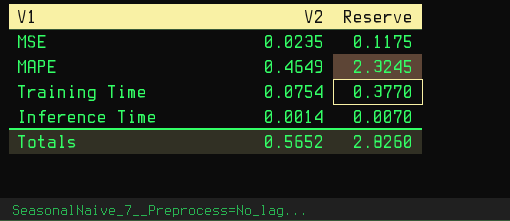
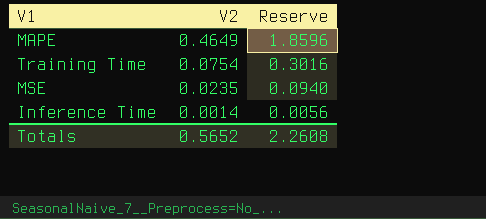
row order: none -> V2 descending
column Reserve | formula: [V2] * 5 -> [V2] * 4
Totals | Reserve: 2.8260 -> 2.2608

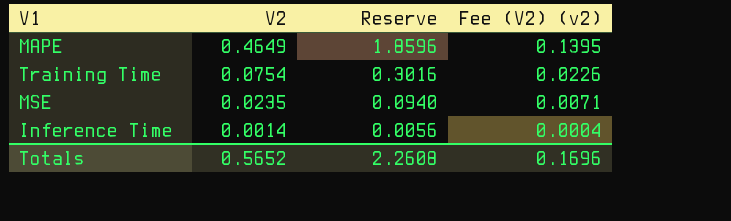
column Fee (V2) (v2) | formula: none -> [V2] * 0.3

